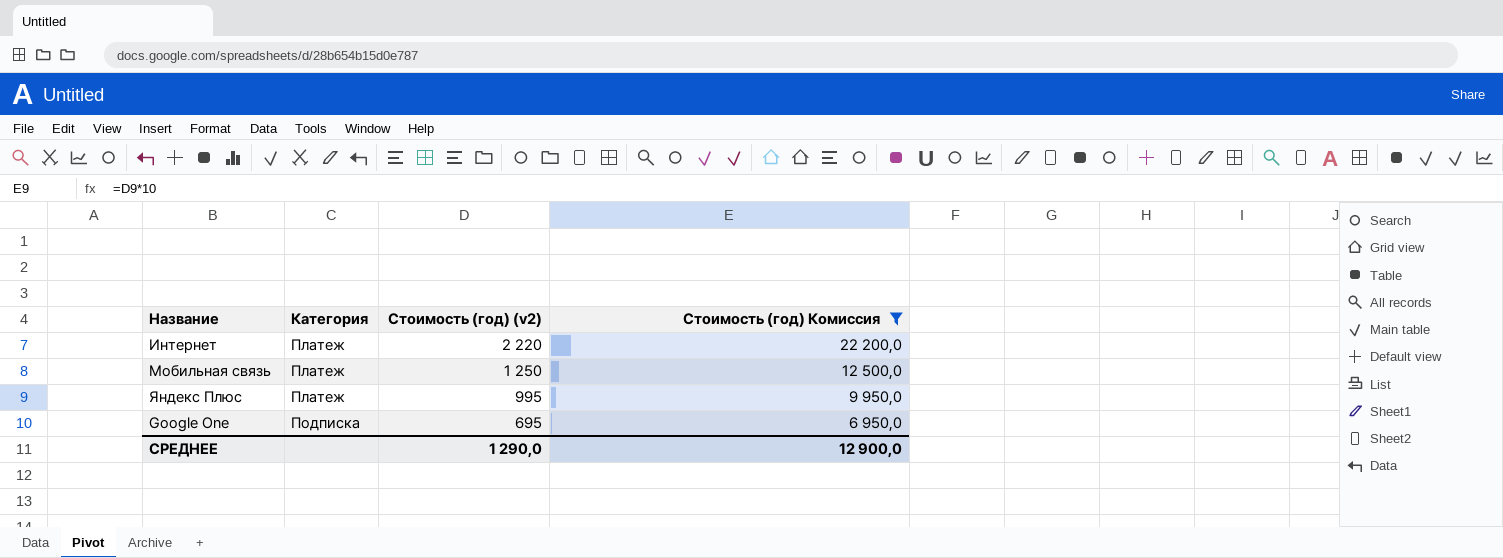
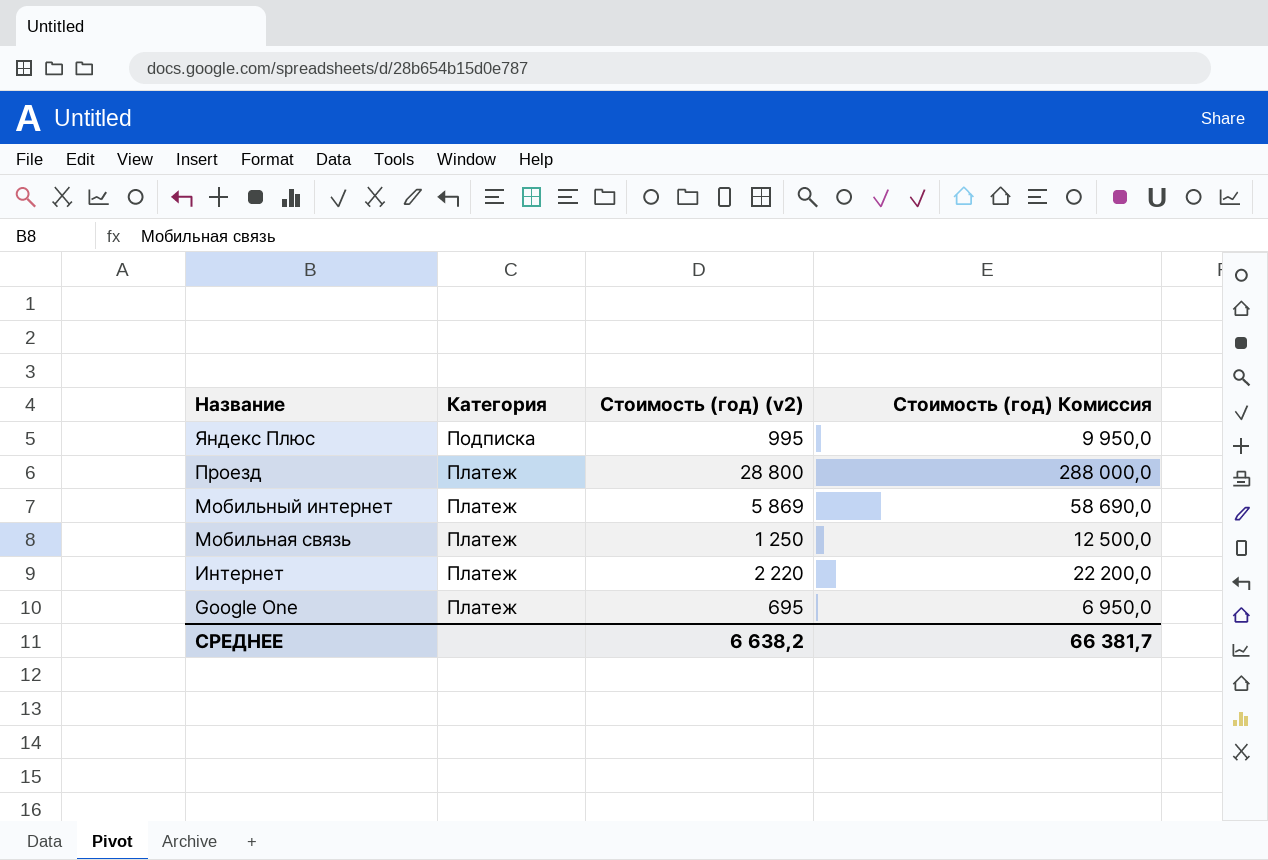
filter: Стоимость (год) Комиссия <= 22 200,0 -> none
row order: Категория ascending -> Название descending
Яндекс Плюс | Категория: Платеж -> Подписка
Google One | Категория: Подписка -> Платеж
СРЕДНЕЕ | Стоимость (год) (v2): 1 290,0 -> 6 638,2
СРЕДНЕЕ | Стоимость (год) Комиссия: 12 900,0 -> 66 381,7

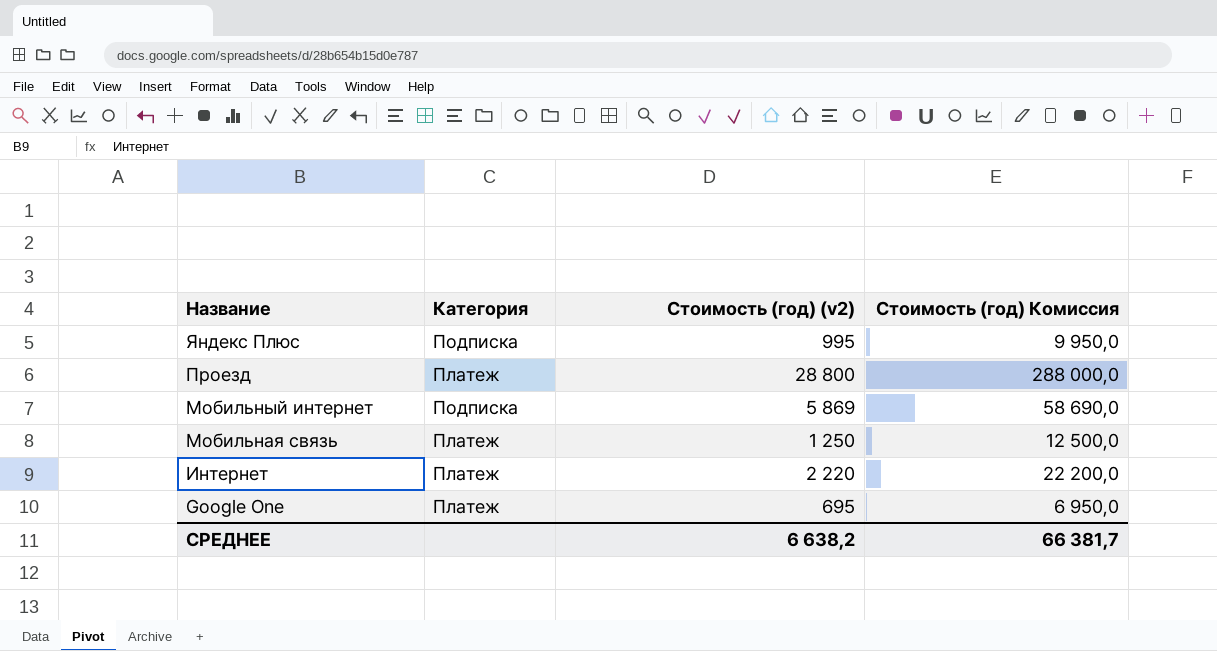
Мобильный интернет | Категория: Платеж -> Подписка

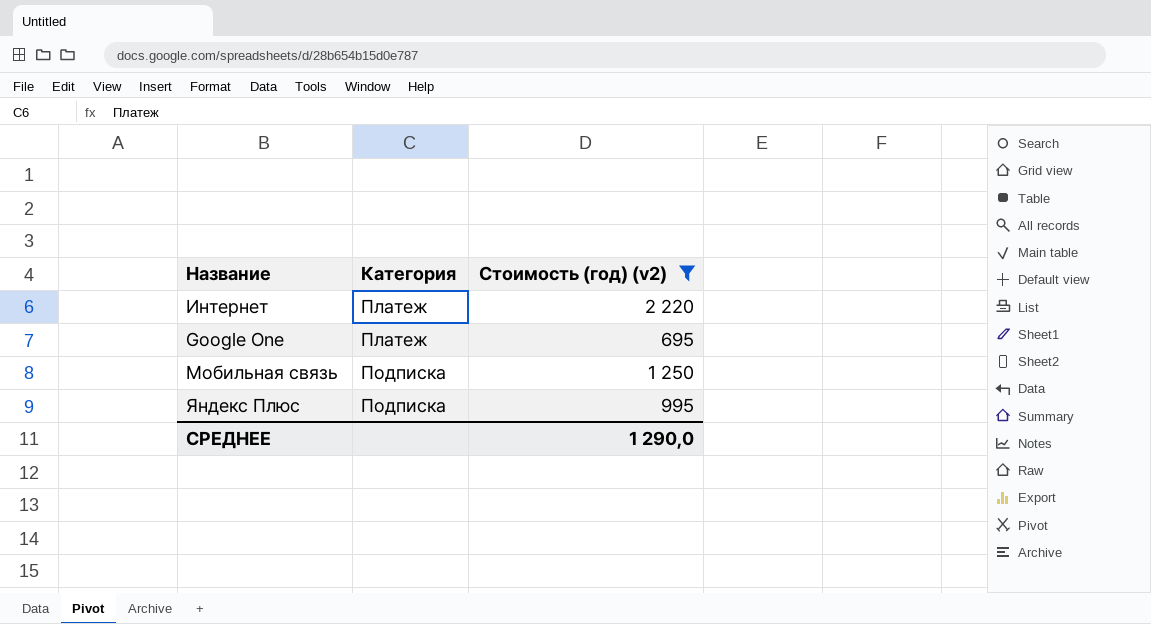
filter: none -> Стоимость (год) (v2) <= 2 220
row order: Название descending -> Категория ascending
column Стоимость (год) Комиссия | formula: [Стоимость (год) (v2)] * 10 -> none
Мобильная связь | Категория: Платеж -> Подписка
СРЕДНЕЕ | Стоимость (год) (v2): 6 638,2 -> 1 290,0

